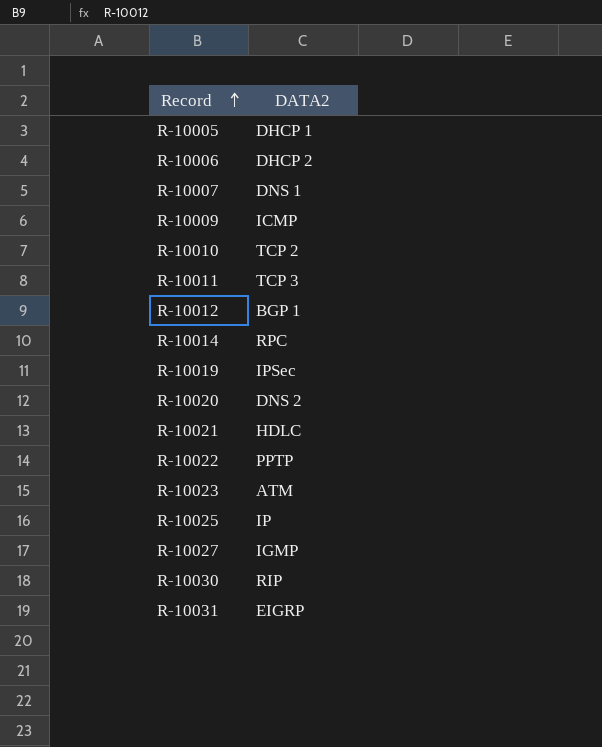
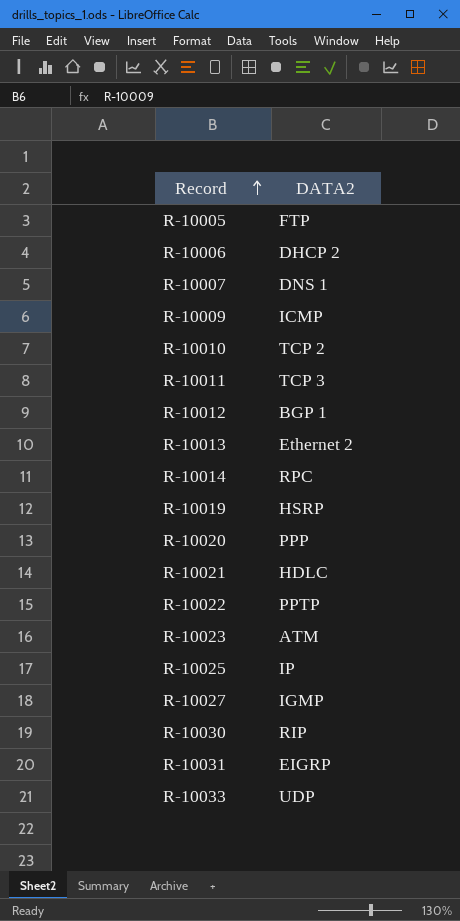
R-10005 | DATA2: DHCP 1 -> FTP
row R-10013: none -> Ethernet 2
R-10019 | DATA2: IPSec -> HSRP
R-10020 | DATA2: DNS 2 -> PPP
row R-10033: none -> UDP

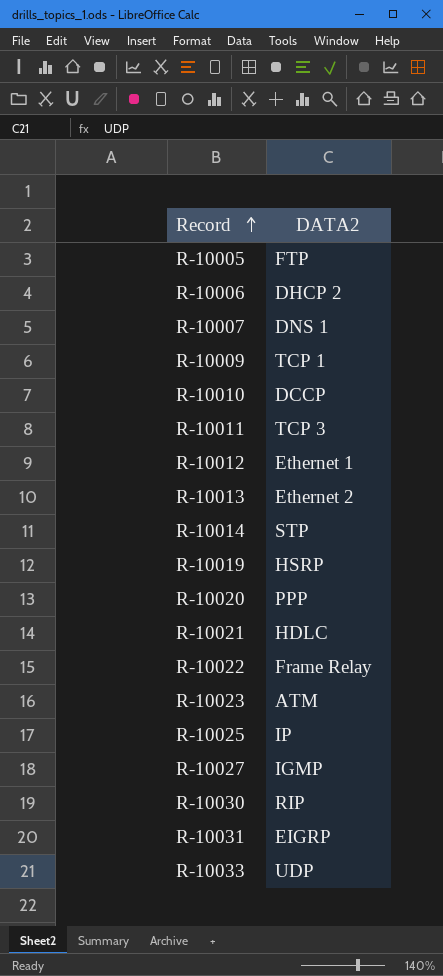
R-10009 | DATA2: ICMP -> TCP 1
R-10010 | DATA2: TCP 2 -> DCCP
R-10012 | DATA2: BGP 1 -> Ethernet 1
R-10014 | DATA2: RPC -> STP
R-10022 | DATA2: PPTP -> Frame Relay

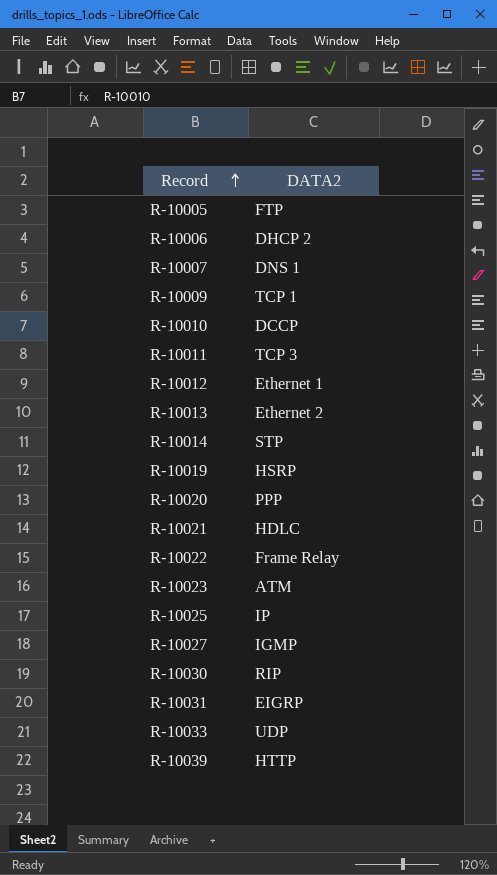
row R-10039: none -> HTTP

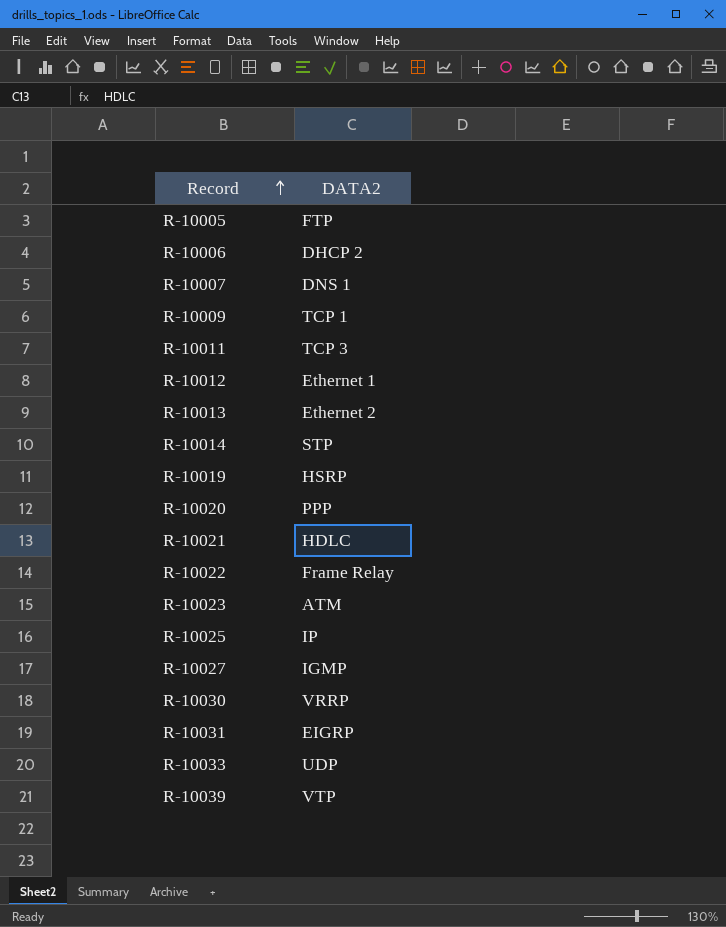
row R-10010: DCCP -> none
R-10030 | DATA2: RIP -> VRRP
R-10039 | DATA2: HTTP -> VTP

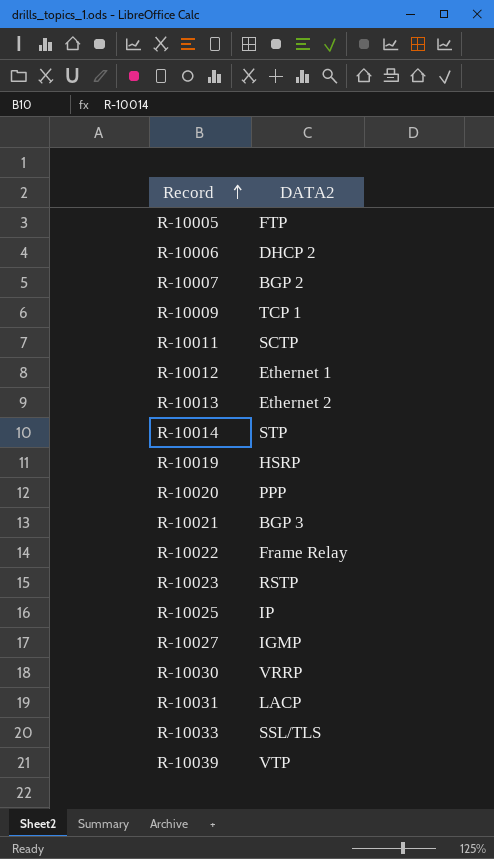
R-10007 | DATA2: DNS 1 -> BGP 2
R-10011 | DATA2: TCP 3 -> SCTP
R-10021 | DATA2: HDLC -> BGP 3
R-10023 | DATA2: ATM -> RSTP
R-10031 | DATA2: EIGRP -> LACP
R-10033 | DATA2: UDP -> SSL/TLS

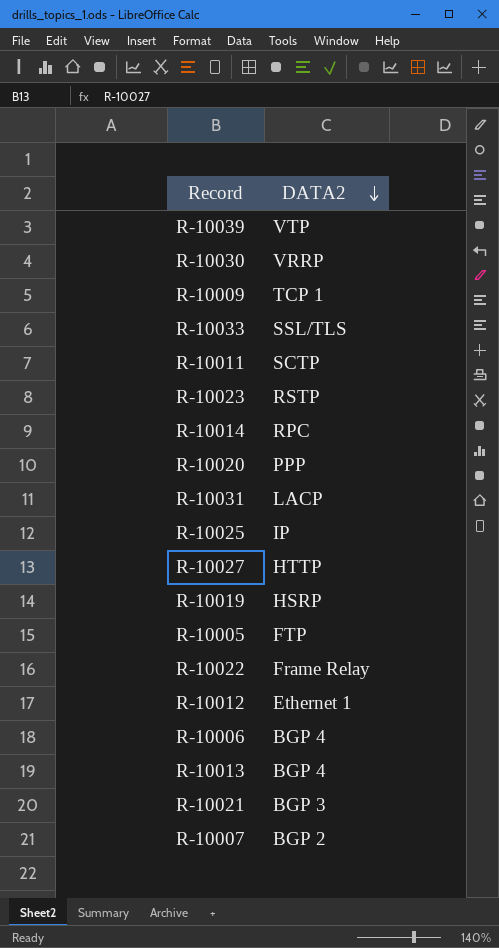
row order: Record ascending -> DATA2 descending
R-10014 | DATA2: STP -> RPC
R-10027 | DATA2: IGMP -> HTTP
R-10006 | DATA2: DHCP 2 -> BGP 4
R-10013 | DATA2: Ethernet 2 -> BGP 4

